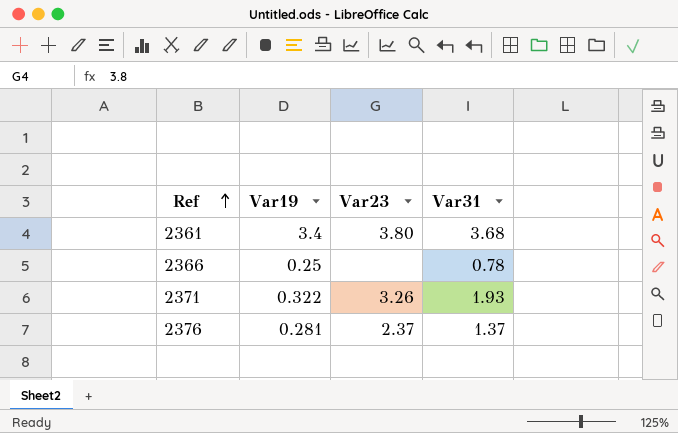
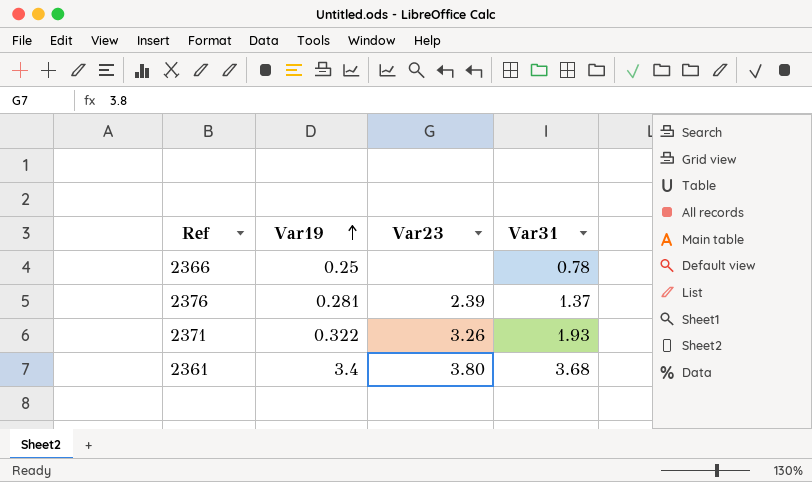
row order: Ref ascending -> Var19 ascending
2376 | Var23: 2.37 -> 2.39

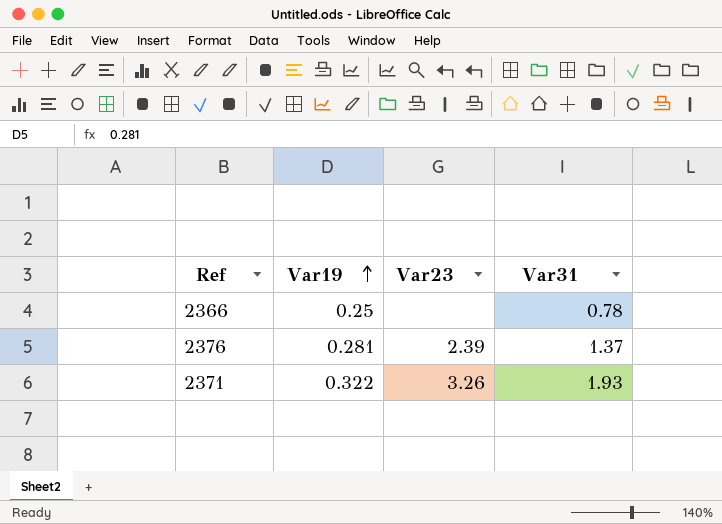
row 2361: 3.4 | 3.80 | 3.68 -> none

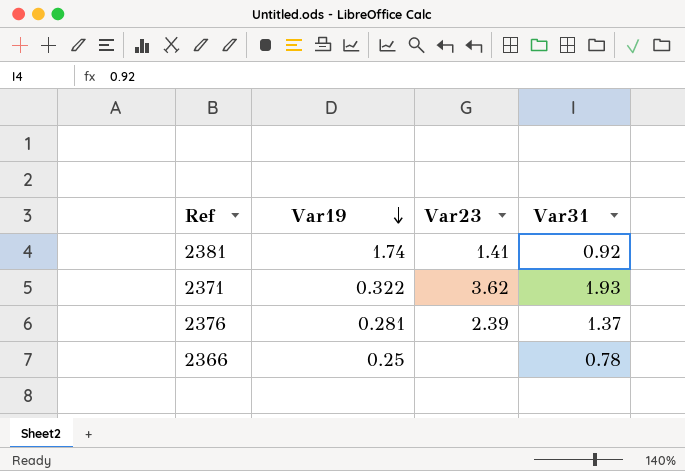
row order: Var19 ascending -> Var19 descending
row 2381: none -> 1.74 | 1.41 | 0.92
2371 | Var23: 3.26 -> 3.62

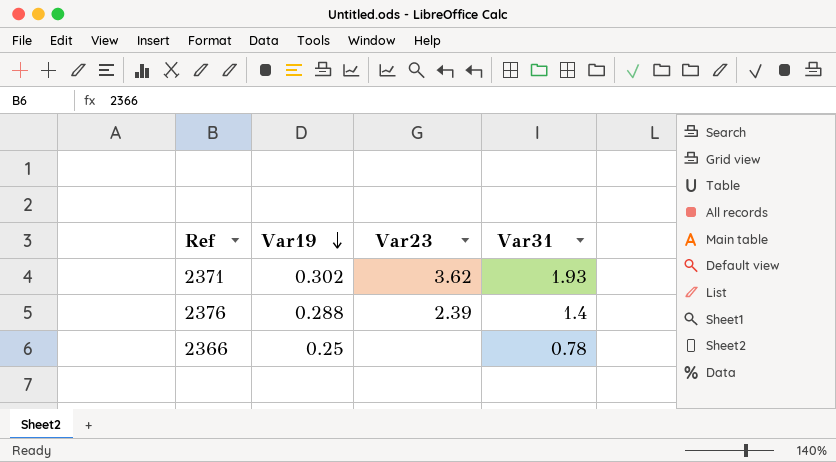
row 2381: 1.74 | 1.41 | 0.92 -> none
2371 | Var19: 0.322 -> 0.302
2376 | Var19: 0.281 -> 0.288
2376 | Var31: 1.37 -> 1.4

